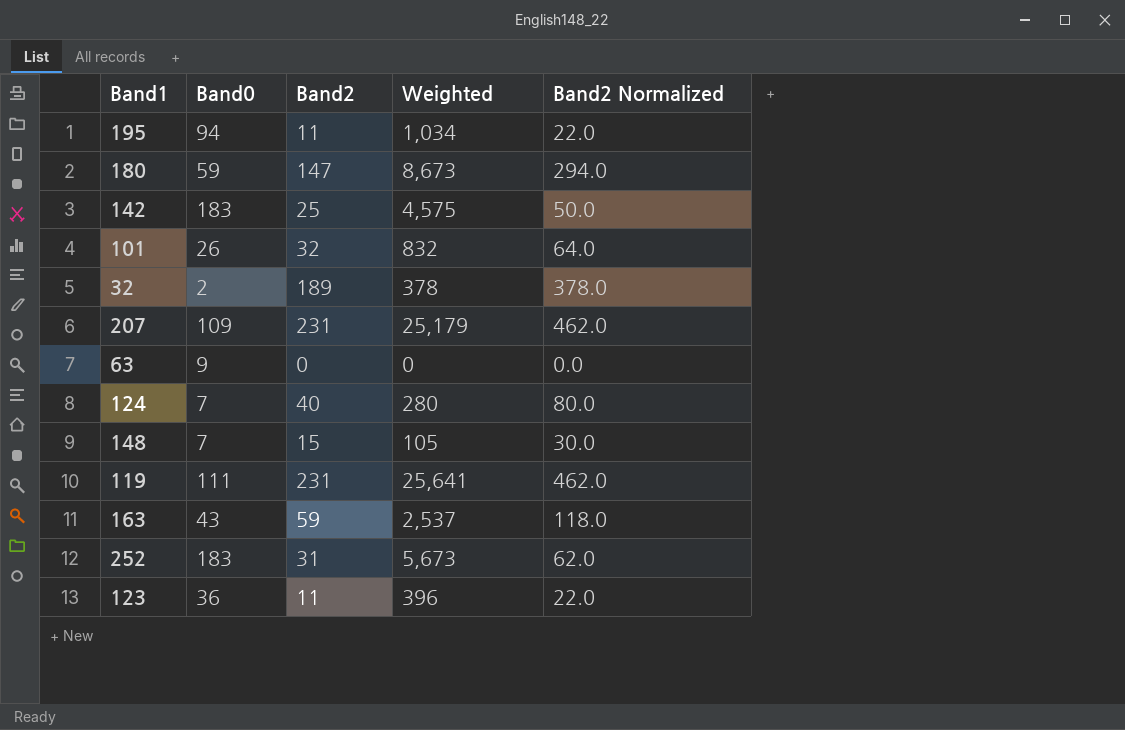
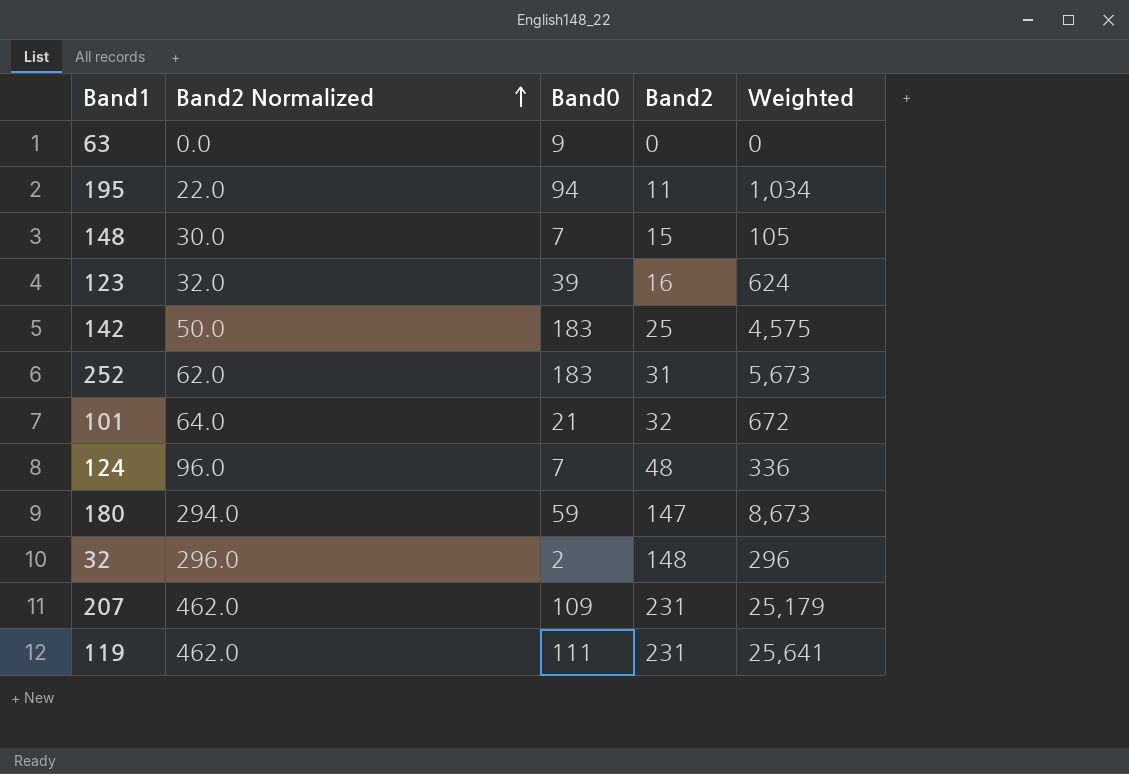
row order: none -> Band2 Normalized ascending
column Band2 Normalized | position: 5 -> 2
row 163: 43 | 59 | 2,537 | 118.0 -> none
123 | Band2 Normalized: 22.0 -> 32.0
123 | Band0: 36 -> 39
123 | Band2: 11 -> 16
123 | Weighted: 396 -> 624
101 | Band0: 26 -> 21
101 | Weighted: 832 -> 672
124 | Band2 Normalized: 80.0 -> 96.0
124 | Band2: 40 -> 48
124 | Weighted: 280 -> 336
32 | Band2 Normalized: 378.0 -> 296.0
32 | Band2: 189 -> 148
32 | Weighted: 378 -> 296

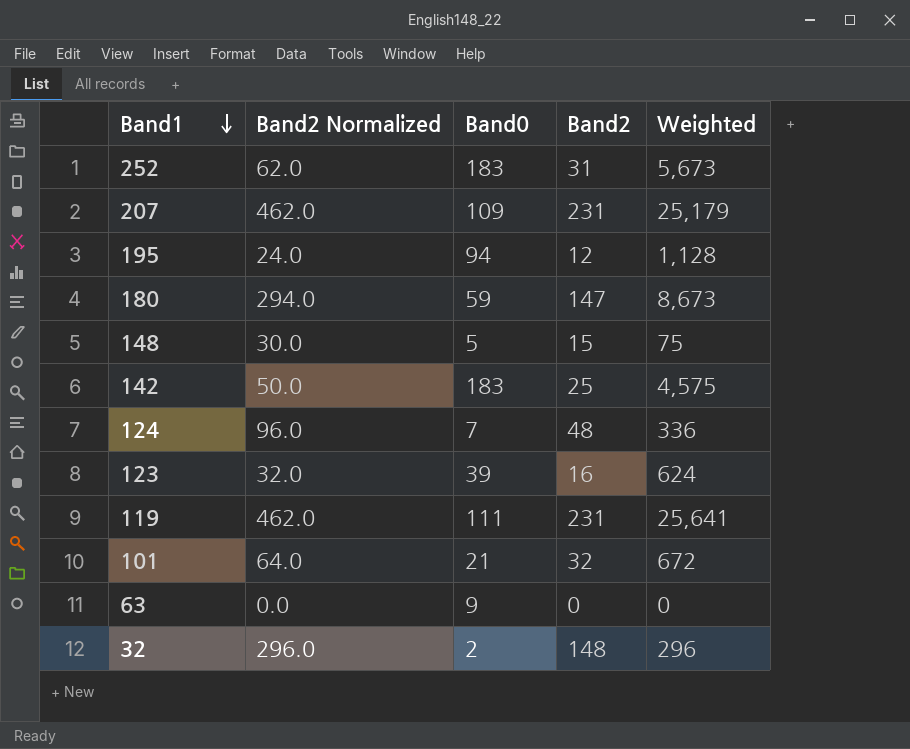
row order: Band2 Normalized ascending -> Band1 descending
195 | Band2 Normalized: 22.0 -> 24.0
195 | Band2: 11 -> 12
195 | Weighted: 1,034 -> 1,128
148 | Band0: 7 -> 5
148 | Weighted: 105 -> 75

